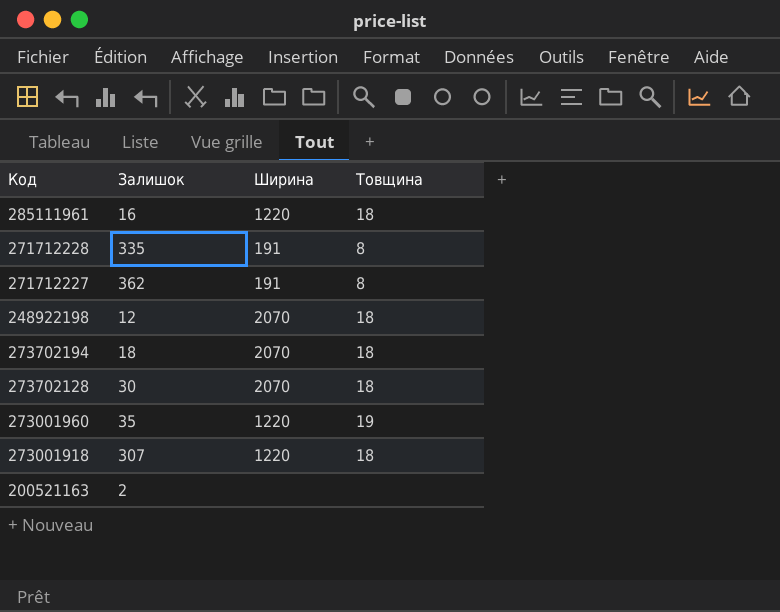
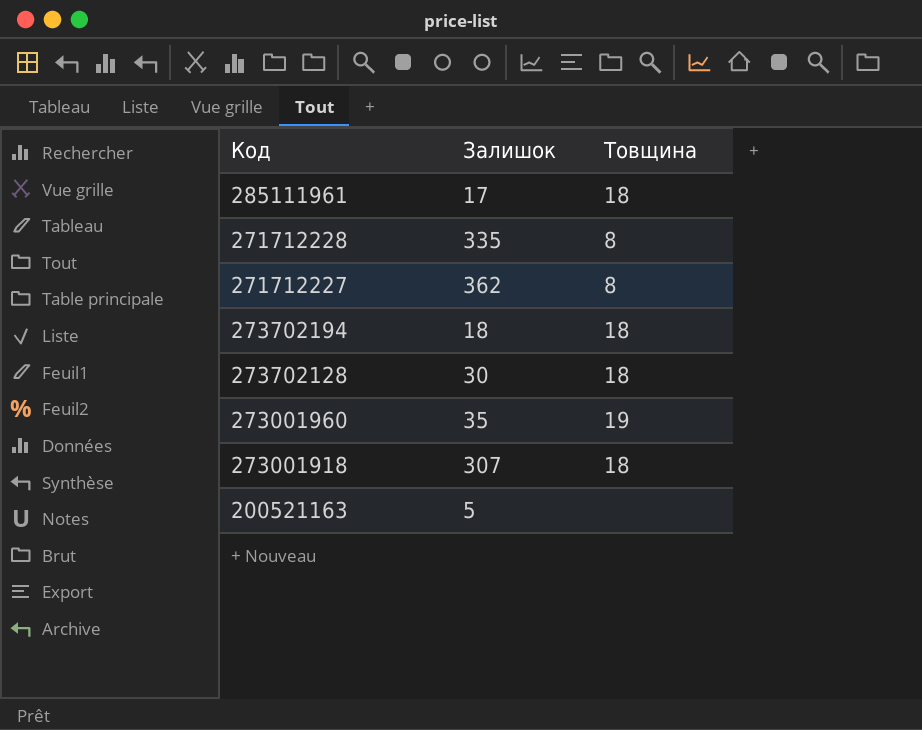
column Ширина | position: 3 -> none
row 248922198: 12 | 2070 | 18 -> none
285111961 | Залишок: 16 -> 17
200521163 | Залишок: 2 -> 5

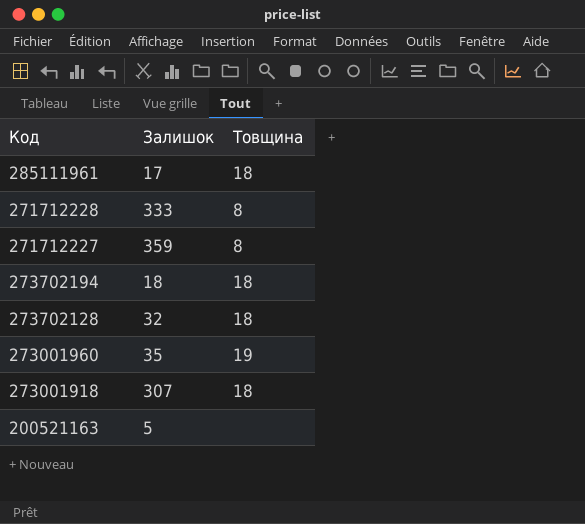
271712228 | Залишок: 335 -> 333
271712227 | Залишок: 362 -> 359
273702128 | Залишок: 30 -> 32

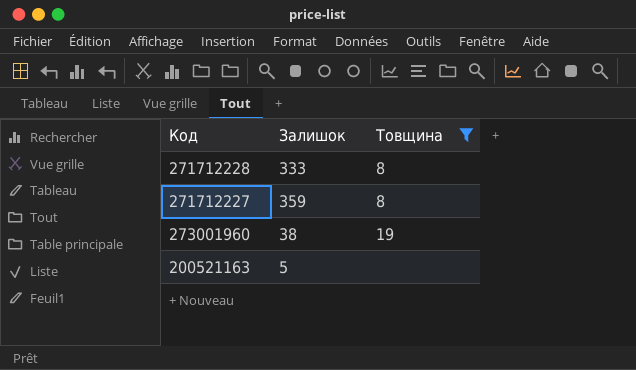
filter: none -> Товщина != 18
273001960 | Залишок: 35 -> 38

